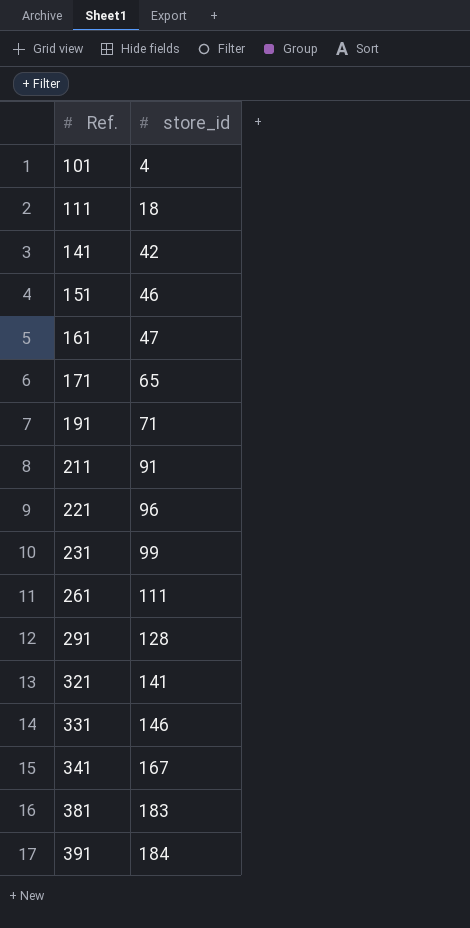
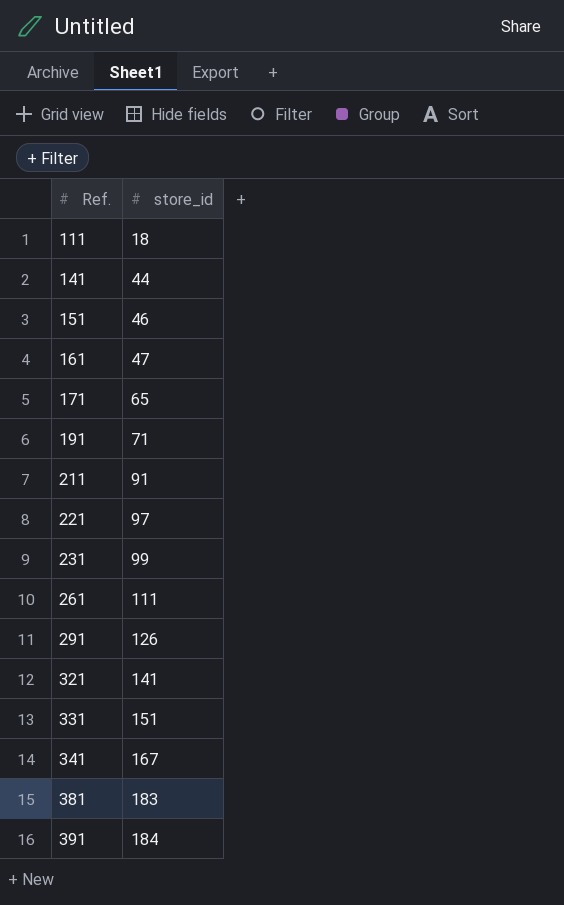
row 101: 4 -> none
141 | store_id: 42 -> 44
221 | store_id: 96 -> 97
291 | store_id: 128 -> 126
331 | store_id: 146 -> 151

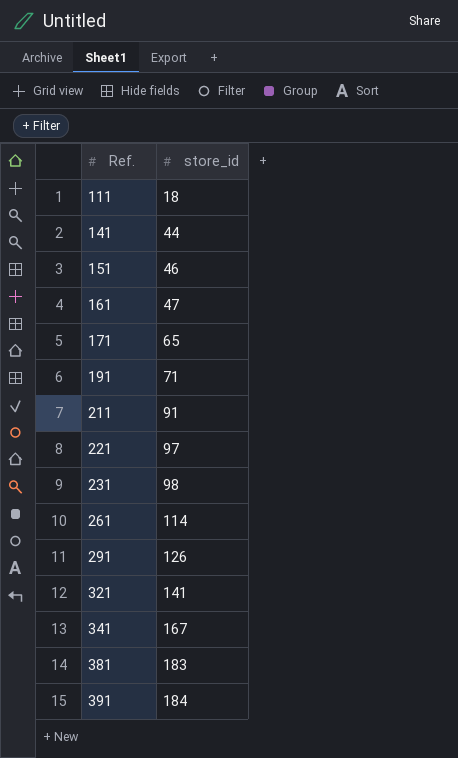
row 331: 151 -> none
231 | store_id: 99 -> 98
261 | store_id: 111 -> 114

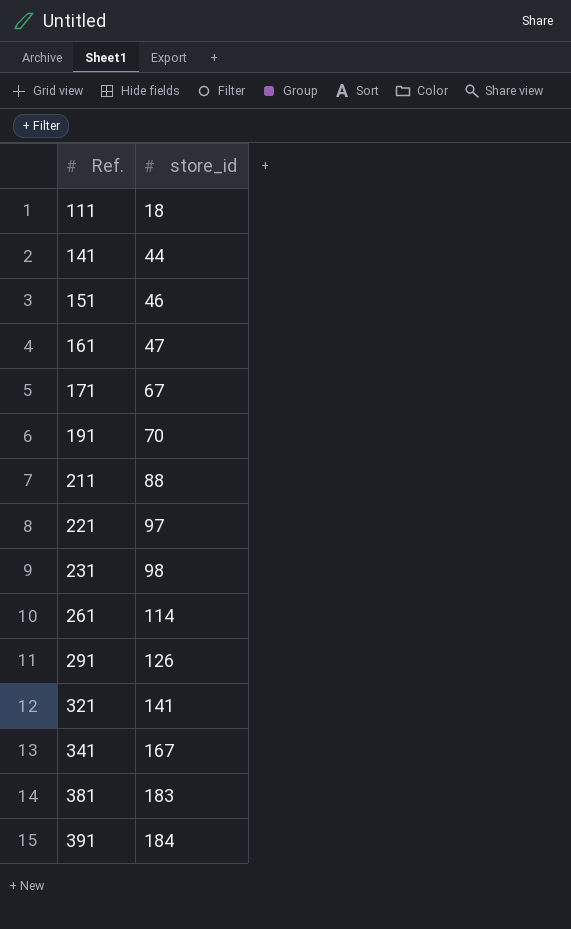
171 | store_id: 65 -> 67
191 | store_id: 71 -> 70
211 | store_id: 91 -> 88

